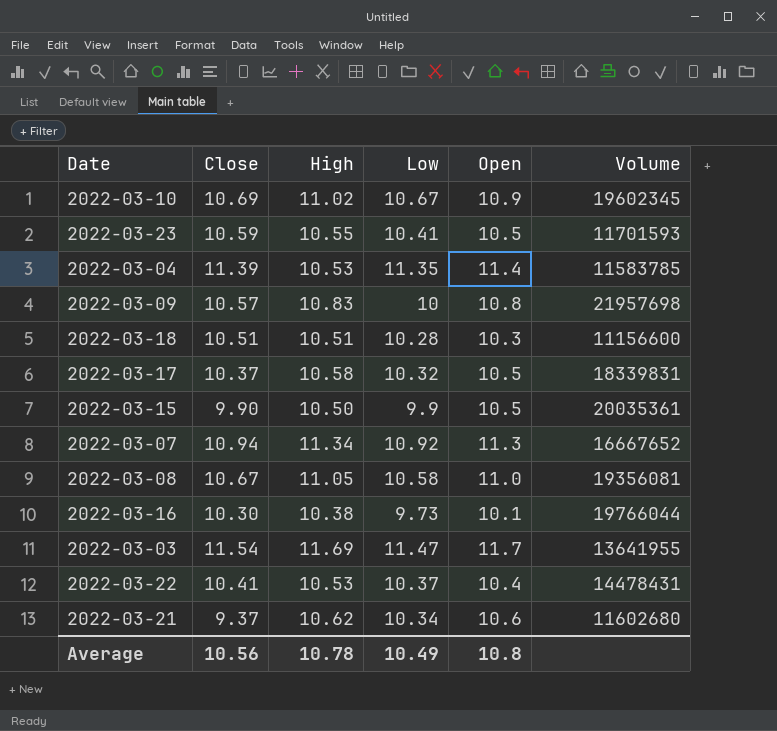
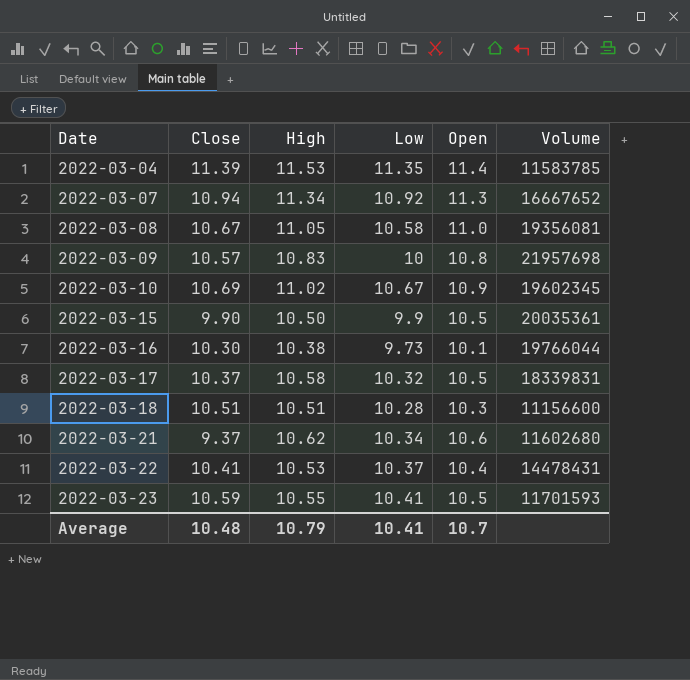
row order: none -> Date ascending
row 2022-03-03: 11.54 | 11.69 | 11.47 | 11.7 | 13641955 -> none
2022-03-04 | High: 10.53 -> 11.53
Average | Close: 10.56 -> 10.48
Average | High: 10.78 -> 10.79
Average | Low: 10.49 -> 10.41
Average | Open: 10.8 -> 10.7

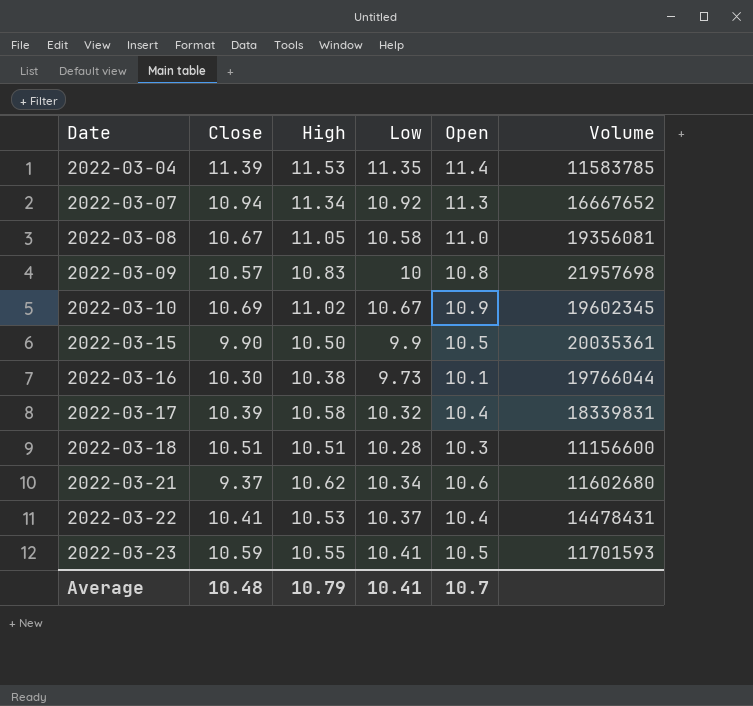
2022-03-17 | Close: 10.37 -> 10.39
2022-03-17 | Open: 10.5 -> 10.4

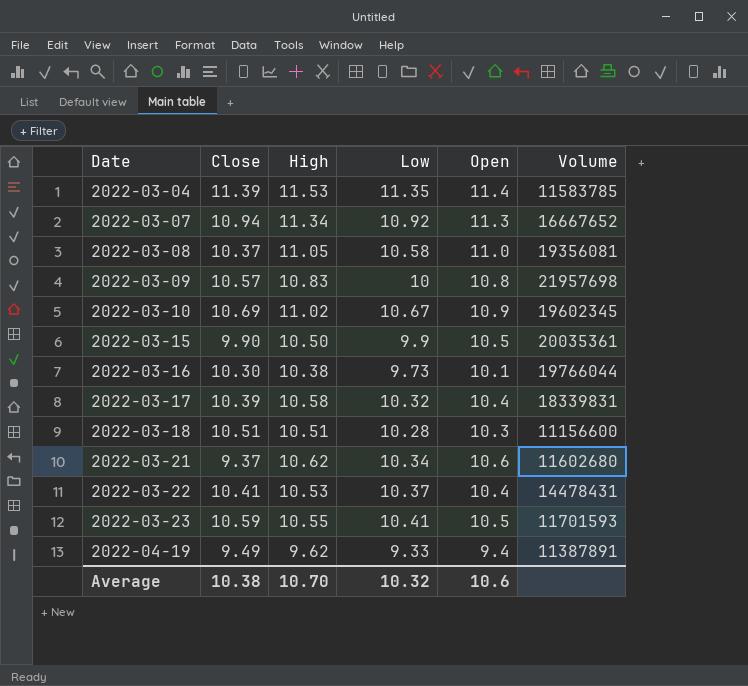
2022-03-08 | Close: 10.67 -> 10.37
row 2022-04-19: none -> 9.49 | 9.62 | 9.33 | 9.4 | 11387891
Average | Close: 10.48 -> 10.38
Average | High: 10.79 -> 10.70
Average | Low: 10.41 -> 10.32
Average | Open: 10.7 -> 10.6

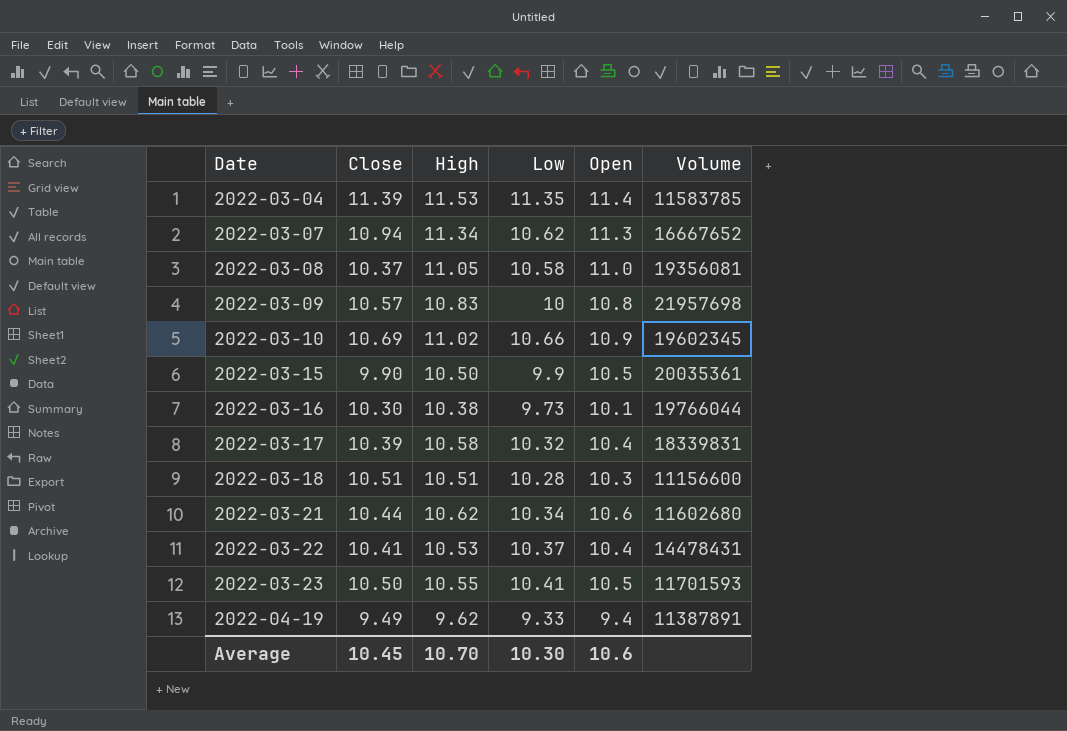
2022-03-07 | Low: 10.92 -> 10.62
2022-03-10 | Low: 10.67 -> 10.66
2022-03-21 | Close: 9.37 -> 10.44
2022-03-23 | Close: 10.59 -> 10.50
Average | Close: 10.38 -> 10.45
Average | Low: 10.32 -> 10.30

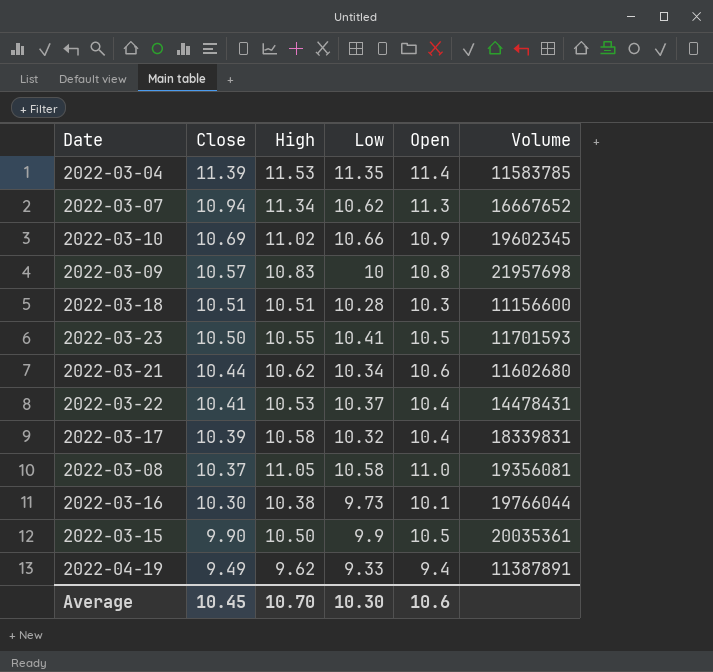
row order: Date ascending -> Close descending

